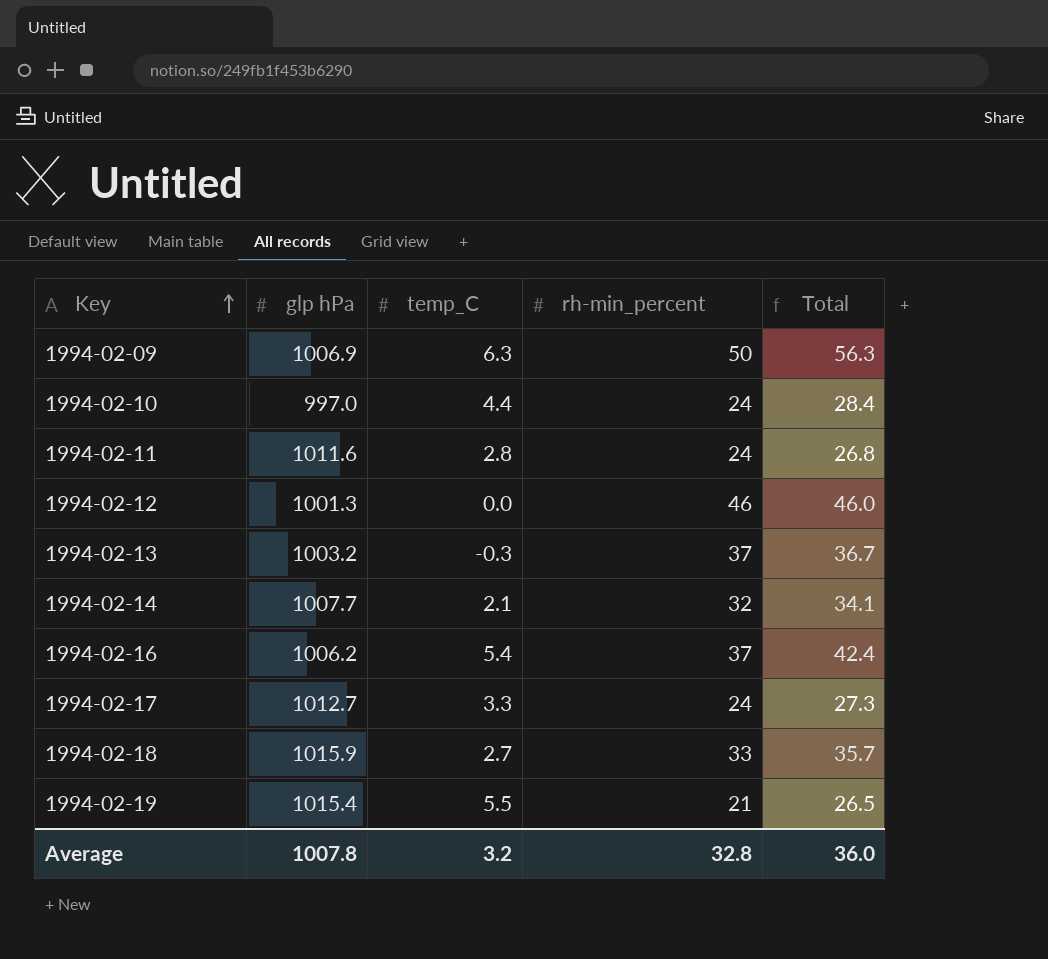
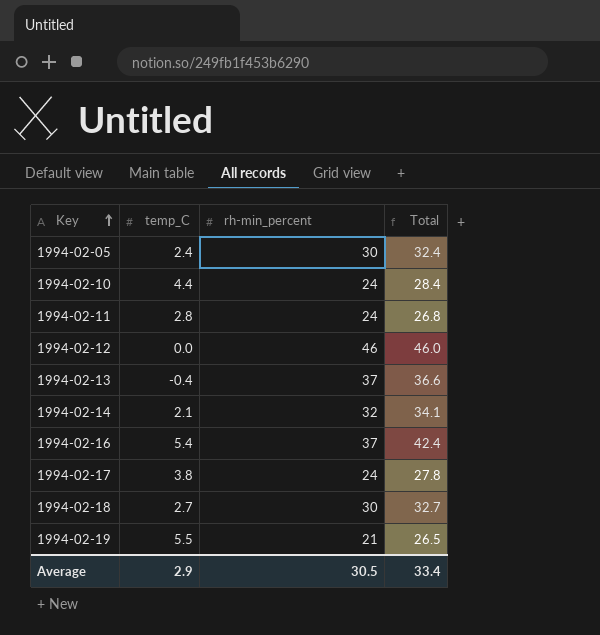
column glp hPa | position: 2 -> none
row 1994-02-09: 1006.9 | 6.3 | 50 | 56.3 -> none
row 1994-02-05: none -> 2.4 | 30 | 32.4
1994-02-13 | temp_C: -0.3 -> -0.4
1994-02-13 | Total: 36.7 -> 36.6
1994-02-17 | temp_C: 3.3 -> 3.8
1994-02-17 | Total: 27.3 -> 27.8
1994-02-18 | rh-min_percent: 33 -> 30
1994-02-18 | Total: 35.7 -> 32.7
Average | temp_C: 3.2 -> 2.9
Average | rh-min_percent: 32.8 -> 30.5
Average | Total: 36.0 -> 33.4

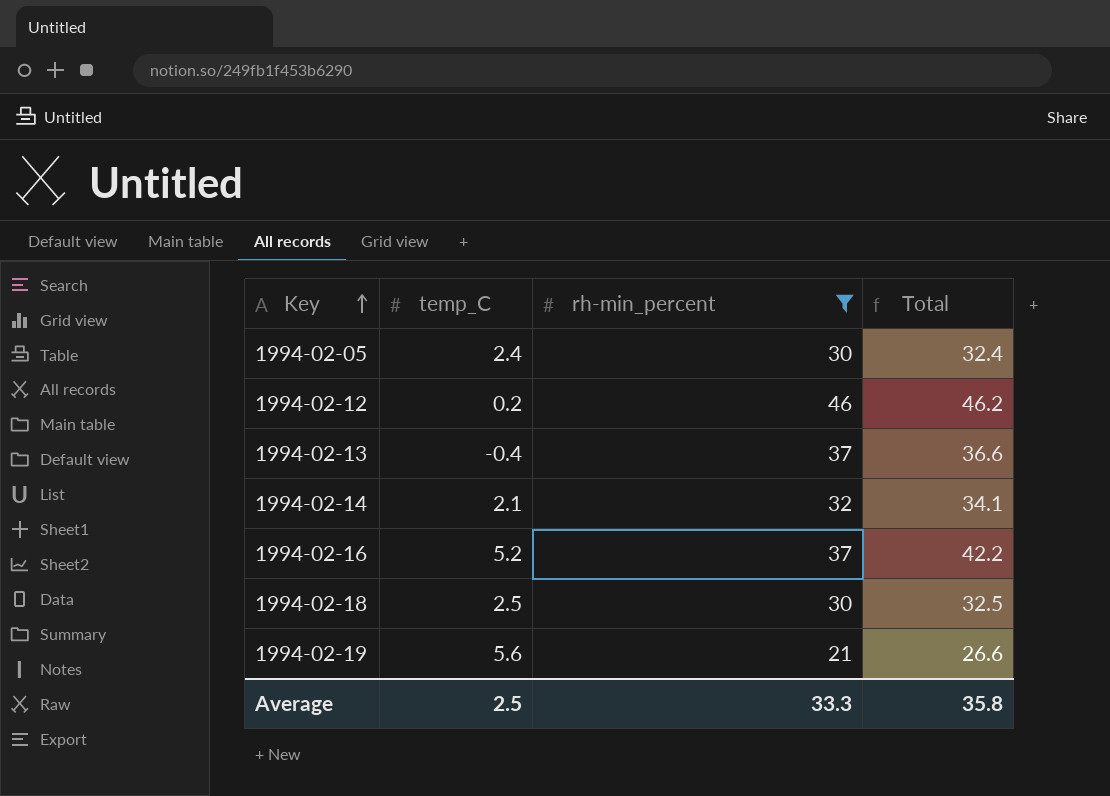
filter: none -> rh-min_percent != 24
1994-02-12 | temp_C: 0.0 -> 0.2
1994-02-12 | Total: 46.0 -> 46.2
1994-02-16 | temp_C: 5.4 -> 5.2
1994-02-16 | Total: 42.4 -> 42.2
1994-02-18 | temp_C: 2.7 -> 2.5
1994-02-18 | Total: 32.7 -> 32.5
1994-02-19 | temp_C: 5.5 -> 5.6
1994-02-19 | Total: 26.5 -> 26.6
Average | temp_C: 2.9 -> 2.5
Average | rh-min_percent: 30.5 -> 33.3
Average | Total: 33.4 -> 35.8

